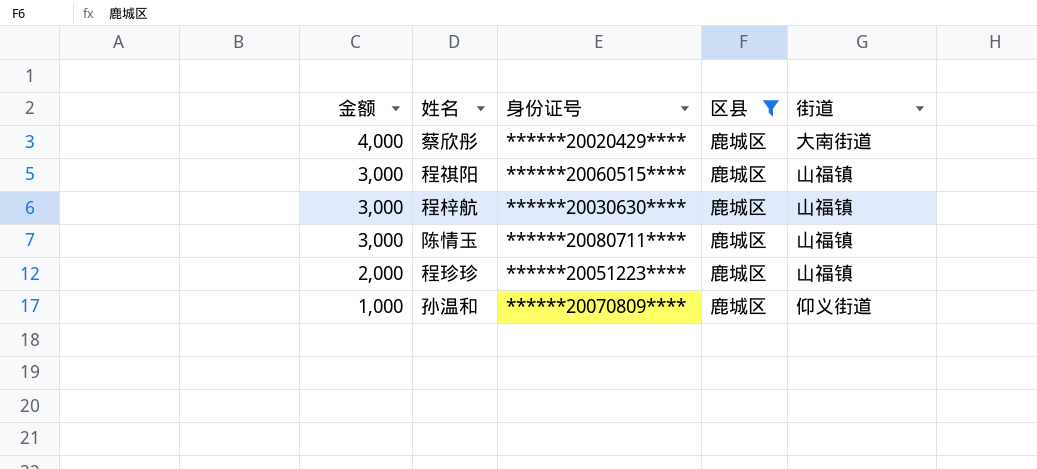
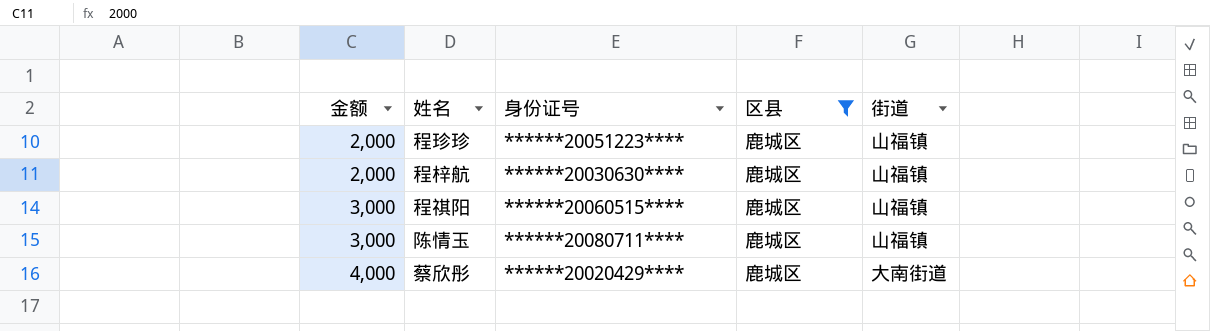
row order: 金额 descending -> 金额 ascending
row 孙温和: 1,000 | ******20070809**** | 鹿城区 | 仰义街道 -> none
程梓航 | 金额: 3,000 -> 2,000

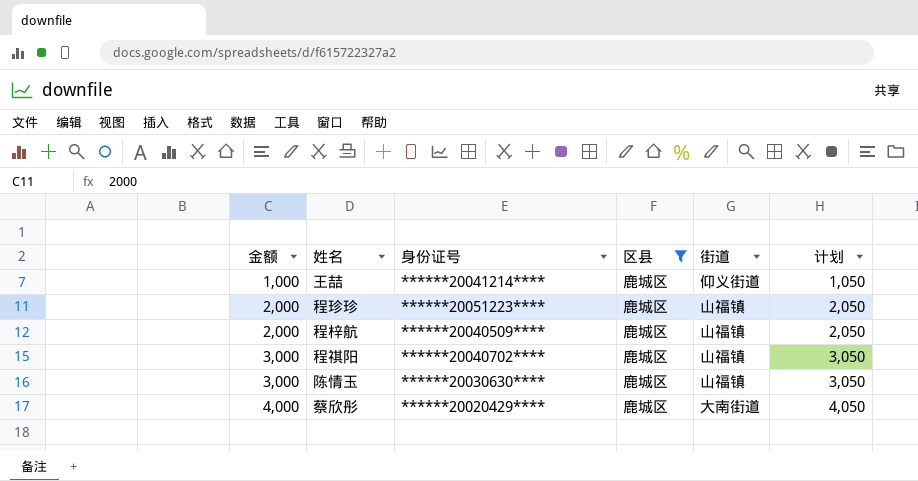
column 计划 | formula: none -> [金额] + 50
row 王喆: none -> 1,000 | ******20041214**** | 鹿城区 | 仰义街道 | 1,050
程梓航 | 身份证号: ******20030630**** -> ******20040509****
程祺阳 | 身份证号: ******20060515**** -> ******20040702****
陈情玉 | 身份证号: ******20080711**** -> ******20030630****

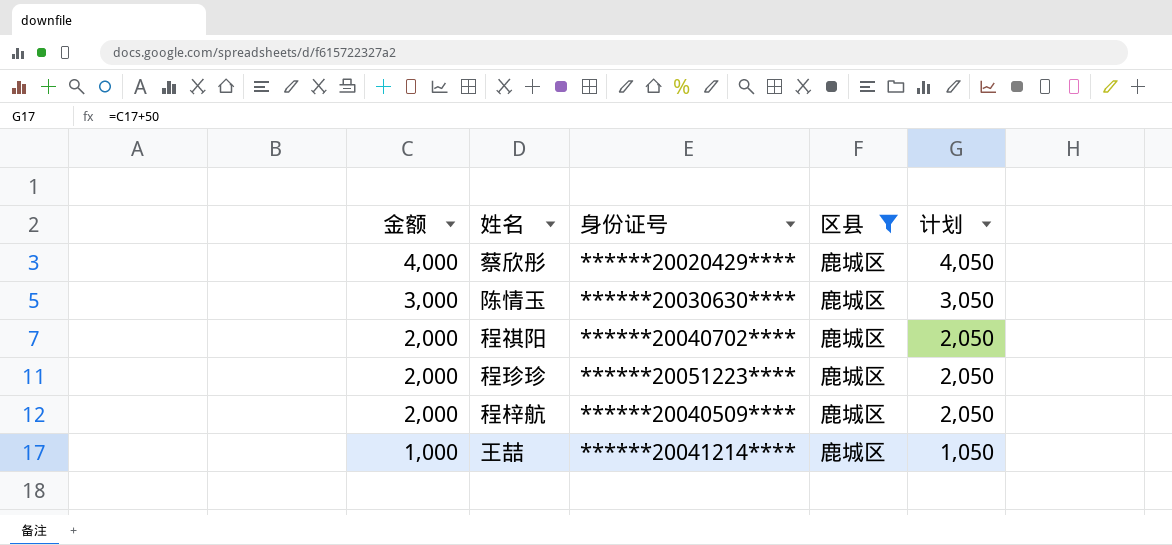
row order: 金额 ascending -> 金额 descending
column 街道 | position: 5 -> none
程祺阳 | 金额: 3,000 -> 2,000
程祺阳 | 计划: 3,050 -> 2,050

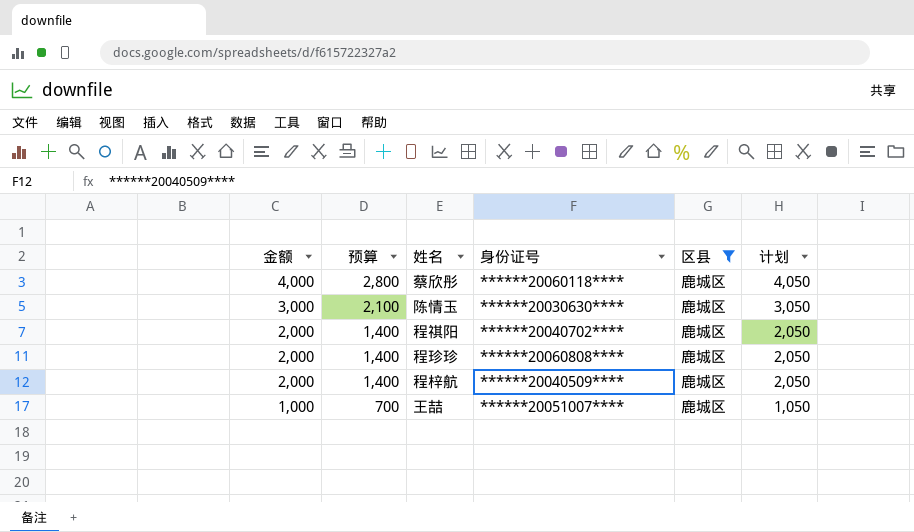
column 预算 | formula: none -> [金额] * 0.7
蔡欣彤 | 身份证号: ******20020429**** -> ******20060118****
程珍珍 | 身份证号: ******20051223**** -> ******20060808****
王喆 | 身份证号: ******20041214**** -> ******20051007****

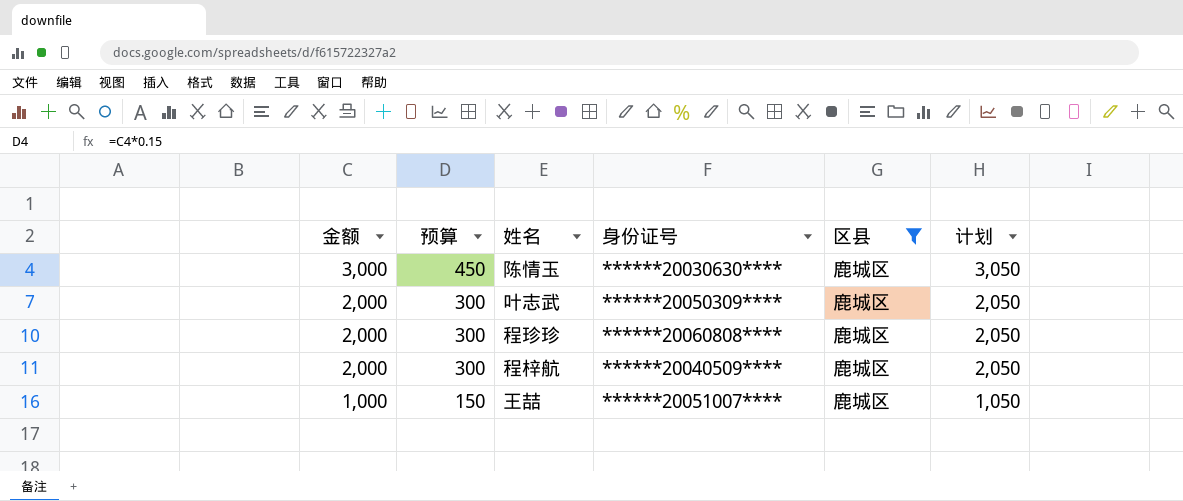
column 预算 | formula: [金额] * 0.7 -> [金额] * 0.15
row 蔡欣彤: 4,000 | 2,800 | ******20060118**** | 鹿城区 | 4,050 -> none
row 程祺阳: 2,000 | 1,400 | ******20040702**** | 鹿城区 | 2,050 -> none
row 叶志武: none -> 2,000 | 300 | ******20050309**** | 鹿城区 | 2,050

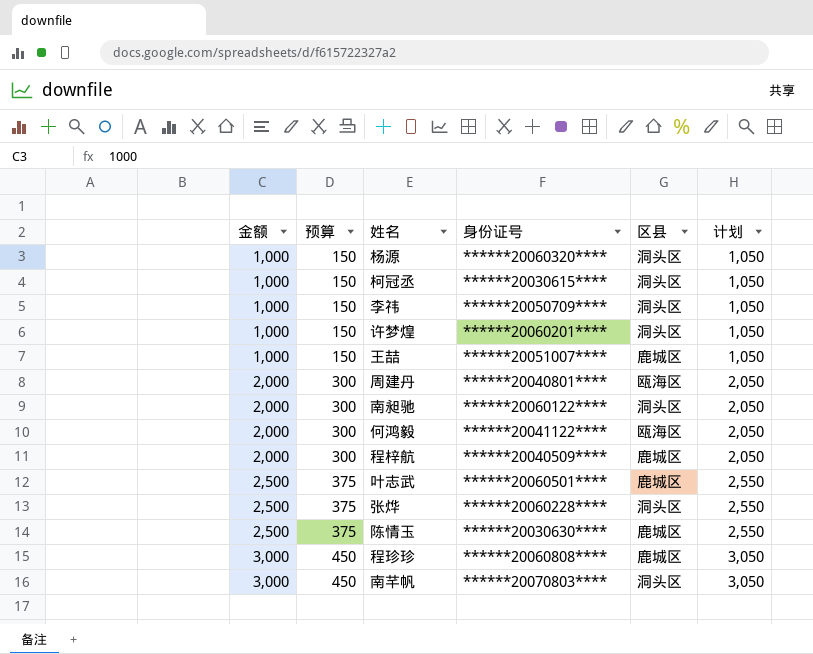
filter: 区县 = 鹿城区 -> none
row order: 金额 descending -> 金额 ascending
叶志武 | 金额: 2,000 -> 2,500
叶志武 | 预算: 300 -> 375
叶志武 | 身份证号: ******20050309**** -> ******20060501****
叶志武 | 计划: 2,050 -> 2,550
陈情玉 | 金额: 3,000 -> 2,500
陈情玉 | 预算: 450 -> 375
陈情玉 | 计划: 3,050 -> 2,550
程珍珍 | 金额: 2,000 -> 3,000
程珍珍 | 预算: 300 -> 450
程珍珍 | 计划: 2,050 -> 3,050

